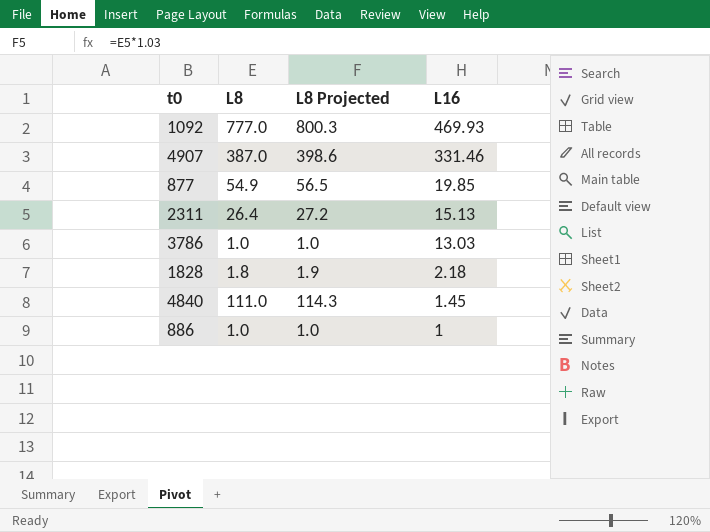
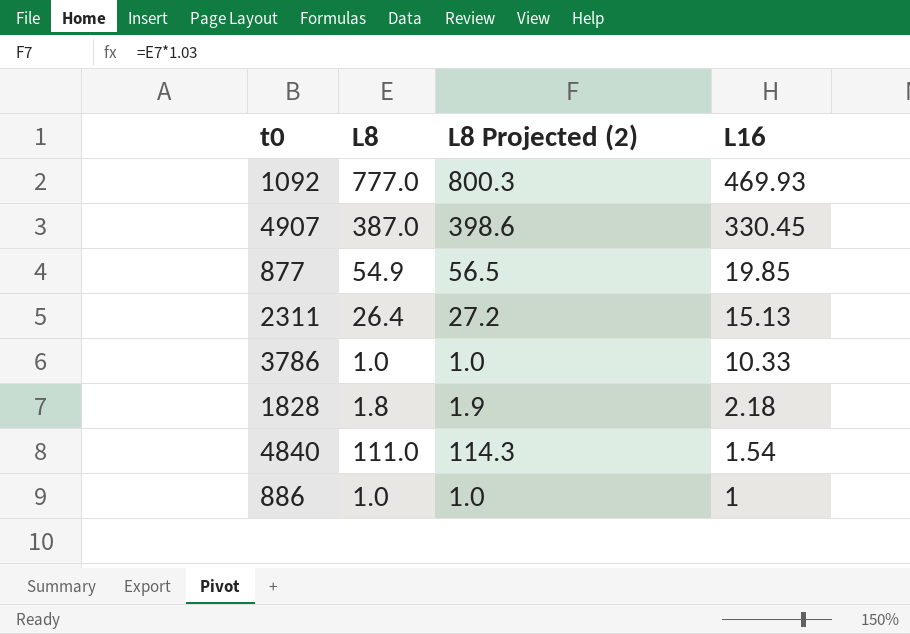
column name: L8 Projected -> L8 Projected (2)
4907 | L16: 331.46 -> 330.45
3786 | L16: 13.03 -> 10.33
4840 | L16: 1.45 -> 1.54

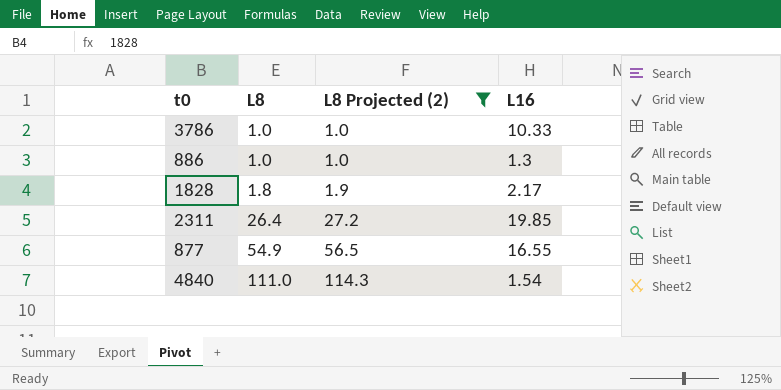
filter: none -> L8 Projected (2) <= 114.3
row order: L16 descending -> L8 ascending
886 | L16: 1 -> 1.3
1828 | L16: 2.18 -> 2.17
2311 | L16: 15.13 -> 19.85
877 | L16: 19.85 -> 16.55

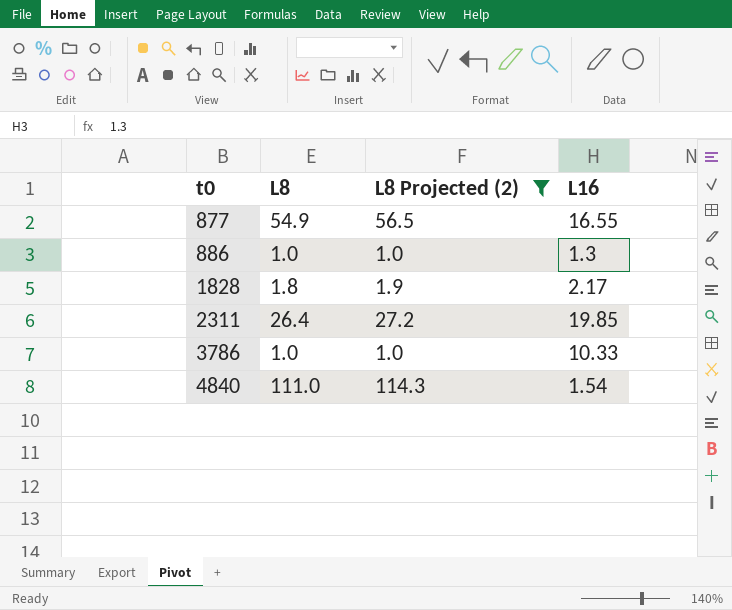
row order: L8 ascending -> t0 ascending

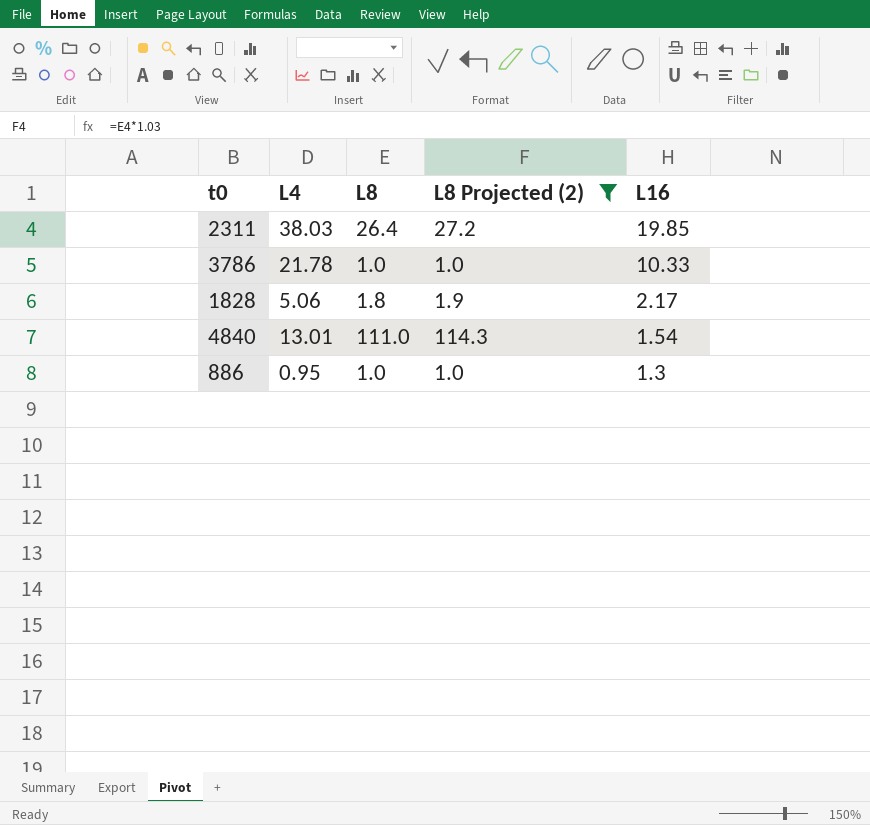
row order: t0 ascending -> L16 descending
column L4 | position: none -> 2
row 877: 54.9 | 56.5 | 16.55 -> none

